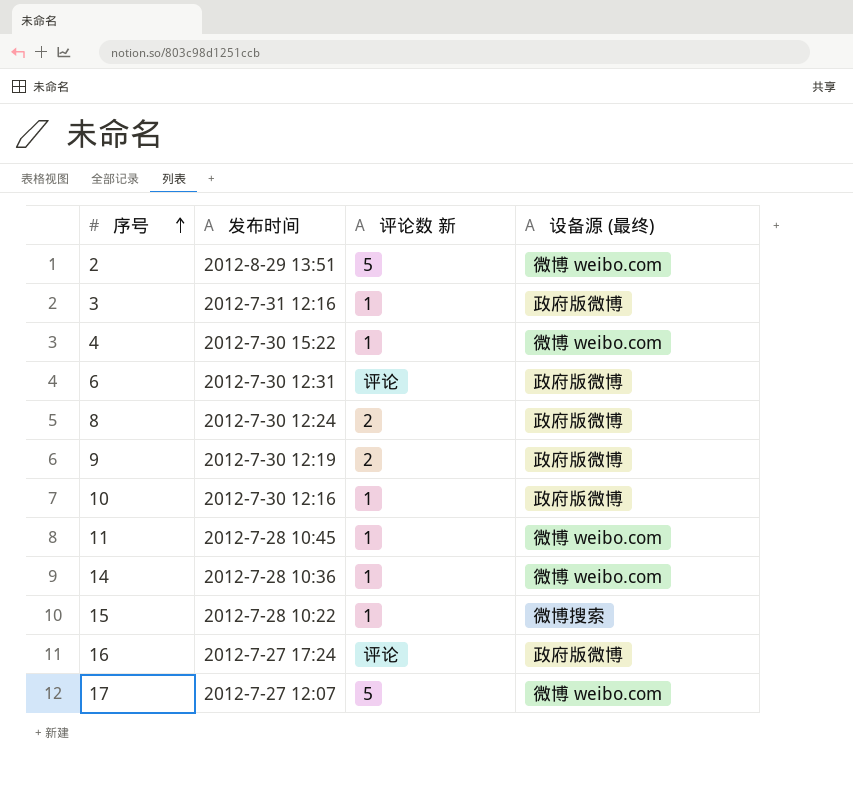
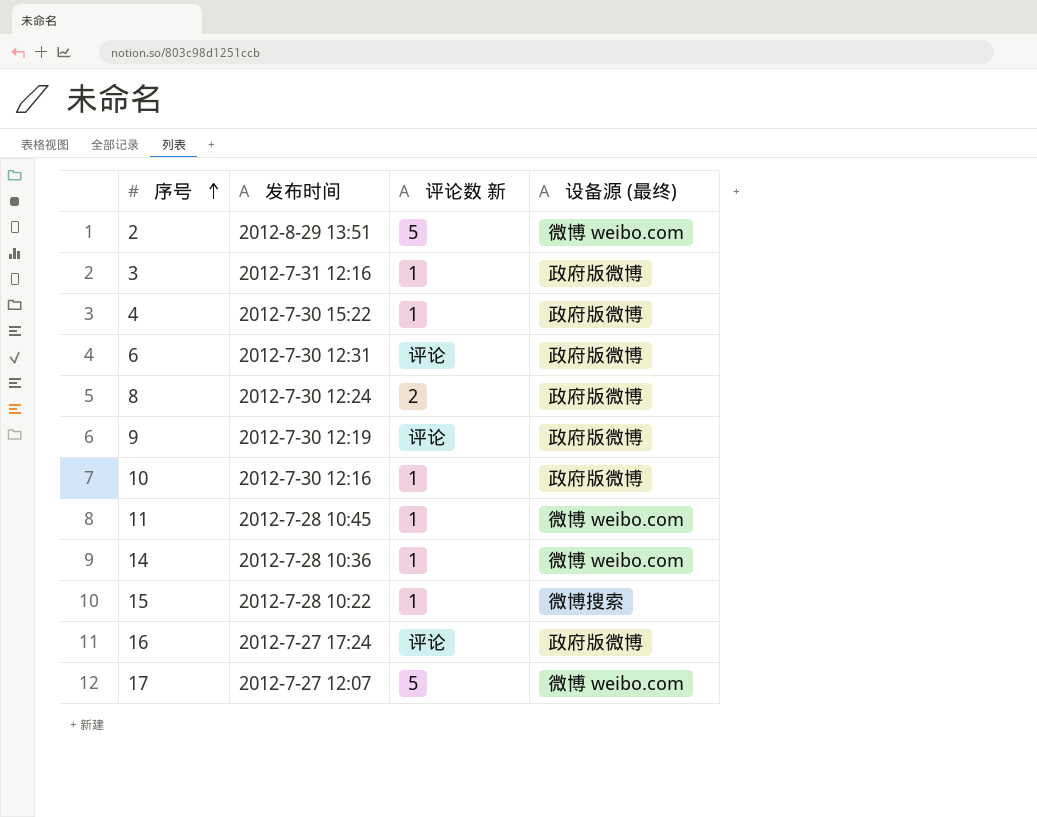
4 | 设备源 (最终): 微博 weibo.com -> 政府版微博
9 | 评论数 新: 2 -> 评论

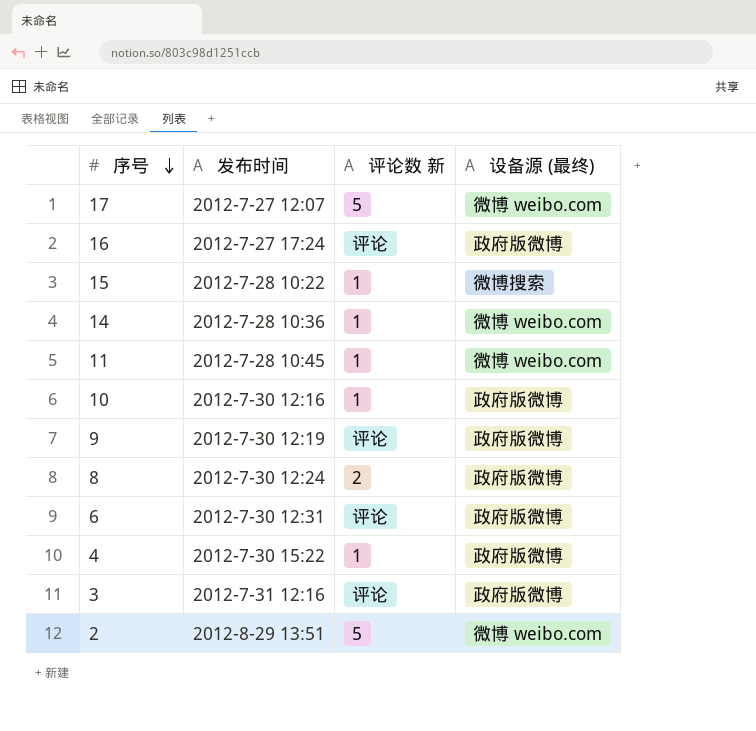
row order: 序号 ascending -> 序号 descending
3 | 评论数 新: 1 -> 评论

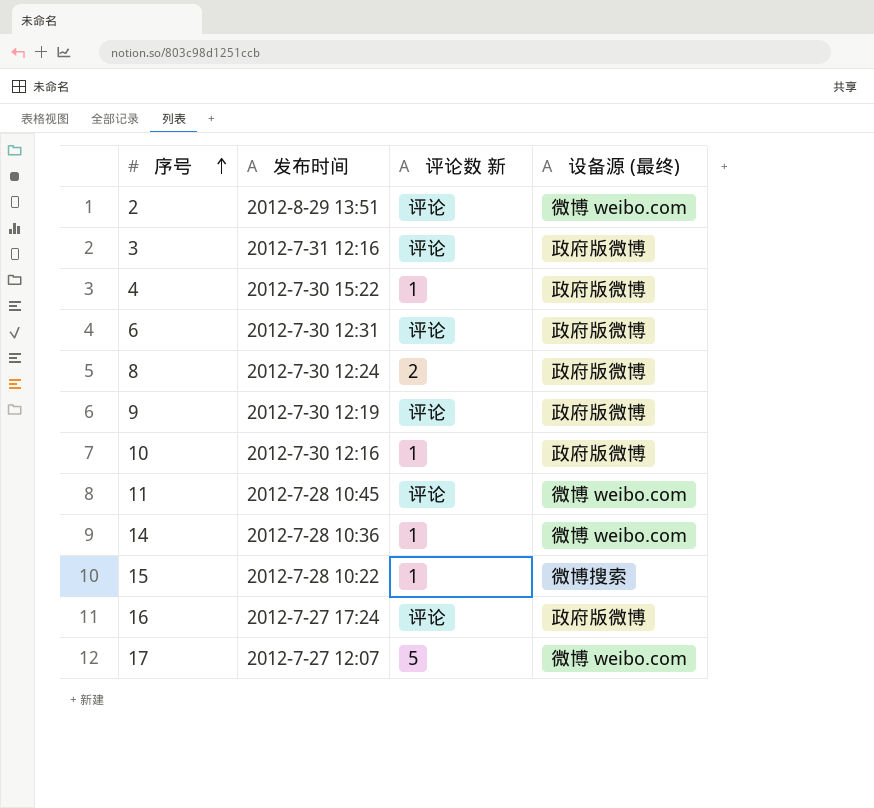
row order: 序号 descending -> 序号 ascending
2 | 评论数 新: 5 -> 评论
11 | 评论数 新: 1 -> 评论

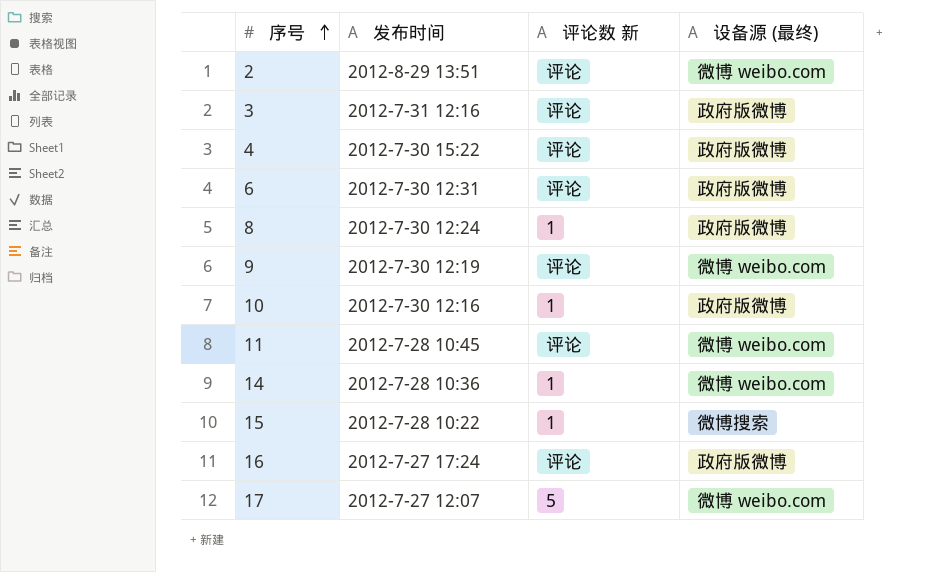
4 | 评论数 新: 1 -> 评论
8 | 评论数 新: 2 -> 1
9 | 设备源 (最终): 政府版微博 -> 微博 weibo.com

